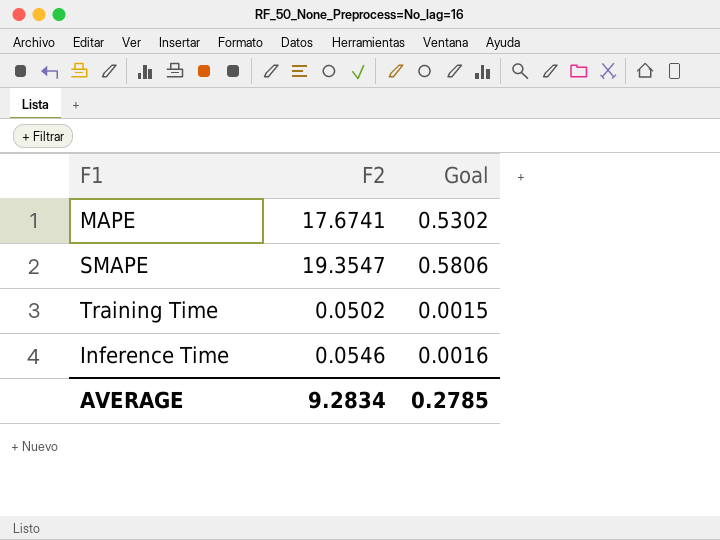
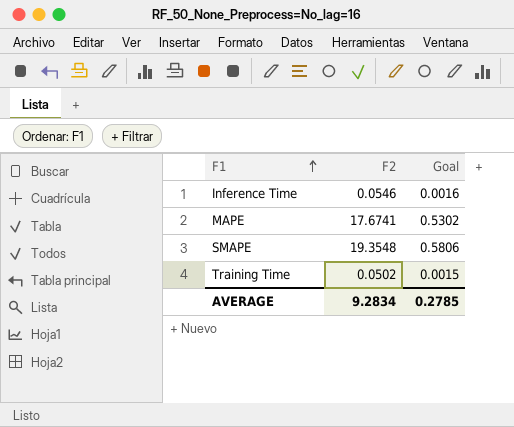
row order: none -> F1 ascending
SMAPE | F2: 19.3547 -> 19.3548

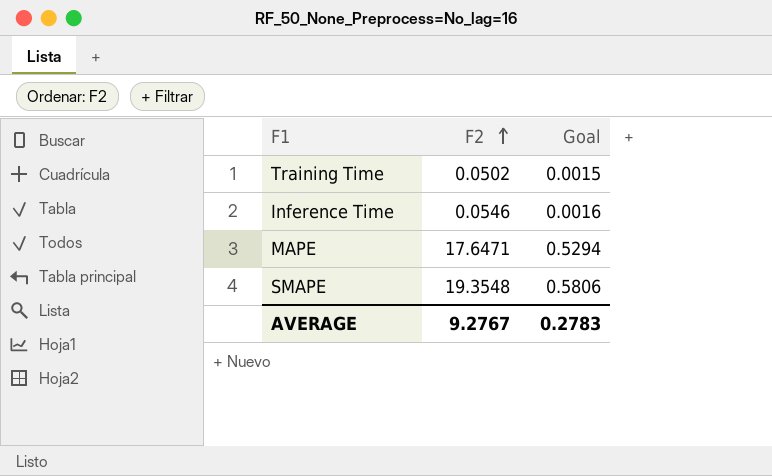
row order: F1 ascending -> F2 ascending
MAPE | F2: 17.6741 -> 17.6471
MAPE | Goal: 0.5302 -> 0.5294
AVERAGE | F2: 9.2834 -> 9.2767
AVERAGE | Goal: 0.2785 -> 0.2783

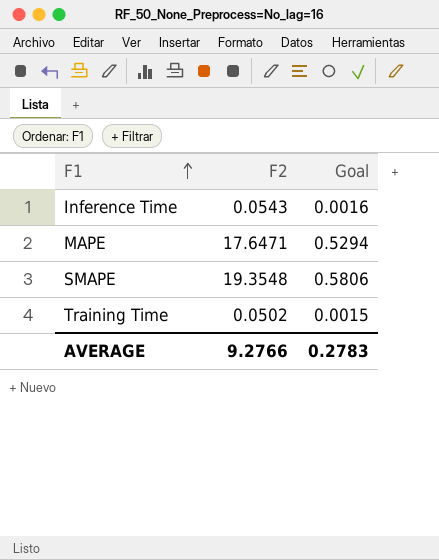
row order: F2 ascending -> F1 ascending
Inference Time | F2: 0.0546 -> 0.0543
AVERAGE | F2: 9.2767 -> 9.2766

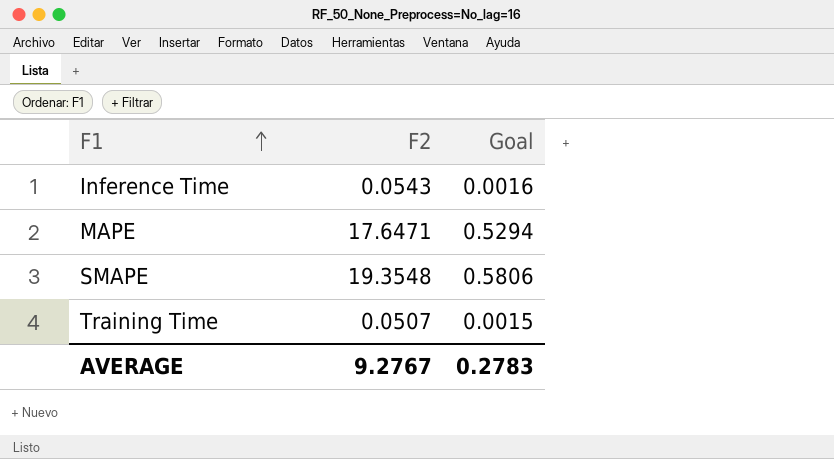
Training Time | F2: 0.0502 -> 0.0507
AVERAGE | F2: 9.2766 -> 9.2767

